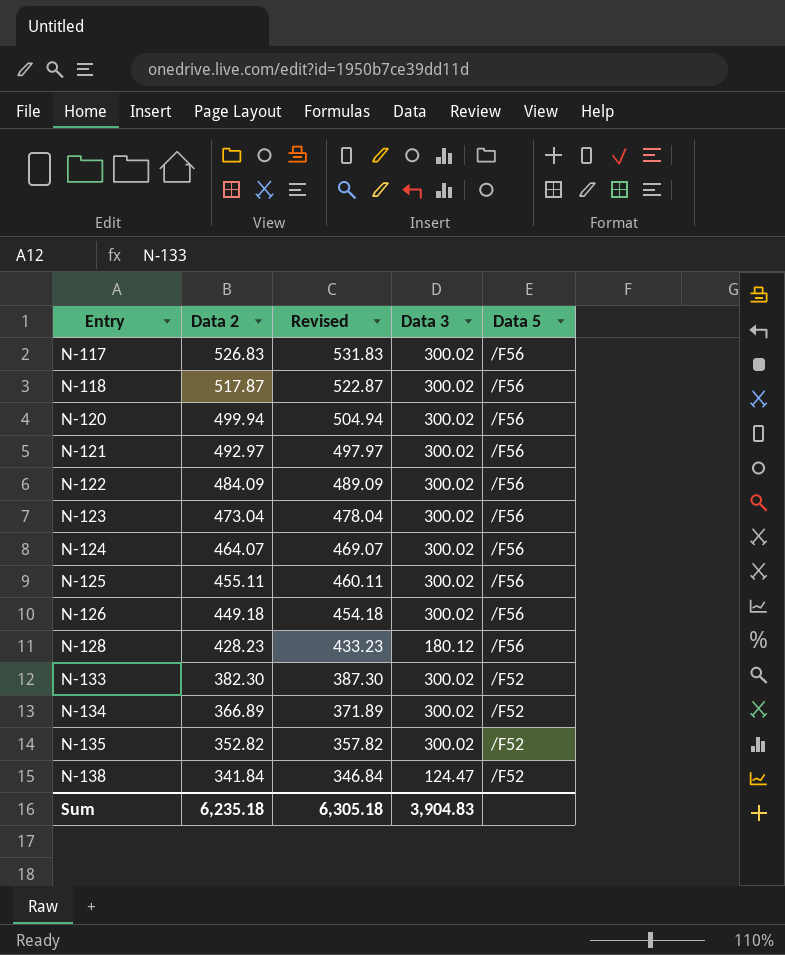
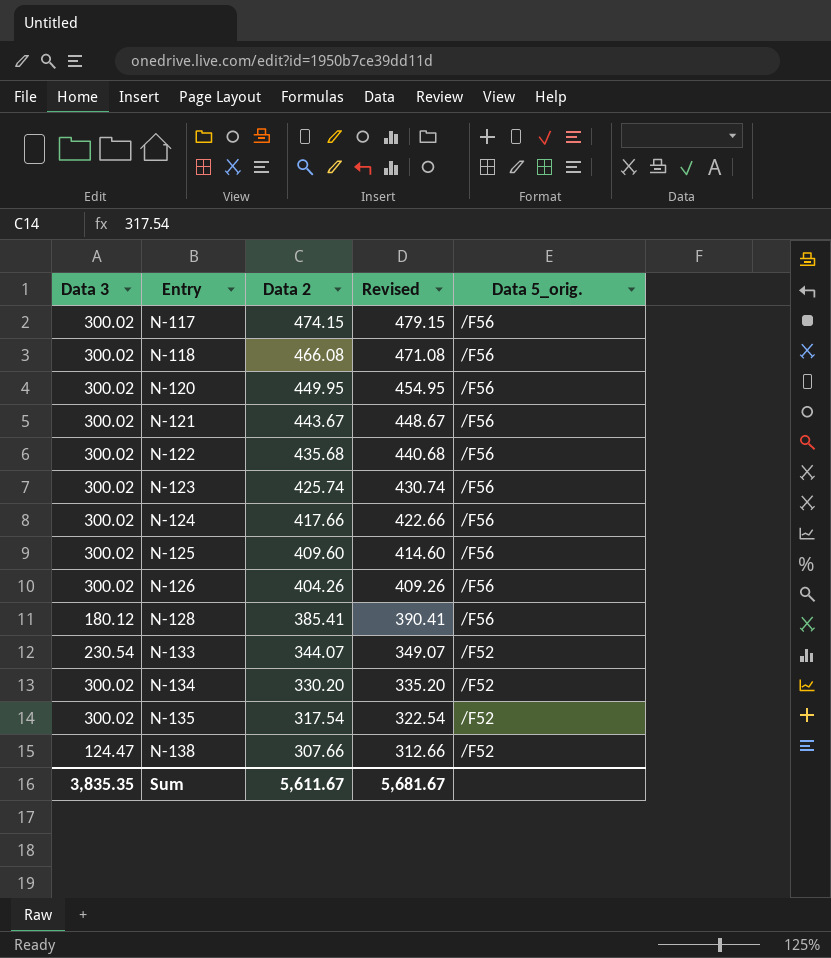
column Data 3 | position: 4 -> 1
column name: Data 5 -> Data 5_orig.
N-117 | Data 2: 526.83 -> 474.15
N-117 | Revised: 531.83 -> 479.15
N-118 | Data 2: 517.87 -> 466.08
N-118 | Revised: 522.87 -> 471.08
N-120 | Data 2: 499.94 -> 449.95
N-120 | Revised: 504.94 -> 454.95
N-121 | Data 2: 492.97 -> 443.67
N-121 | Revised: 497.97 -> 448.67
N-122 | Data 2: 484.09 -> 435.68
N-122 | Revised: 489.09 -> 440.68
N-123 | Data 2: 473.04 -> 425.74
N-123 | Revised: 478.04 -> 430.74
N-124 | Data 2: 464.07 -> 417.66
N-124 | Revised: 469.07 -> 422.66
N-125 | Data 2: 455.11 -> 409.60
N-125 | Revised: 460.11 -> 414.60
N-126 | Data 2: 449.18 -> 404.26
N-126 | Revised: 454.18 -> 409.26
N-128 | Data 2: 428.23 -> 385.41
N-128 | Revised: 433.23 -> 390.41
N-133 | Data 3: 300.02 -> 230.54
N-133 | Data 2: 382.30 -> 344.07
N-133 | Revised: 387.30 -> 349.07
N-134 | Data 2: 366.89 -> 330.20
N-134 | Revised: 371.89 -> 335.20
N-135 | Data 2: 352.82 -> 317.54
N-135 | Revised: 357.82 -> 322.54
N-138 | Data 2: 341.84 -> 307.66
N-138 | Revised: 346.84 -> 312.66
Sum | Data 3: 3,904.83 -> 3,835.35
Sum | Data 2: 6,235.18 -> 5,611.67
Sum | Revised: 6,305.18 -> 5,681.67

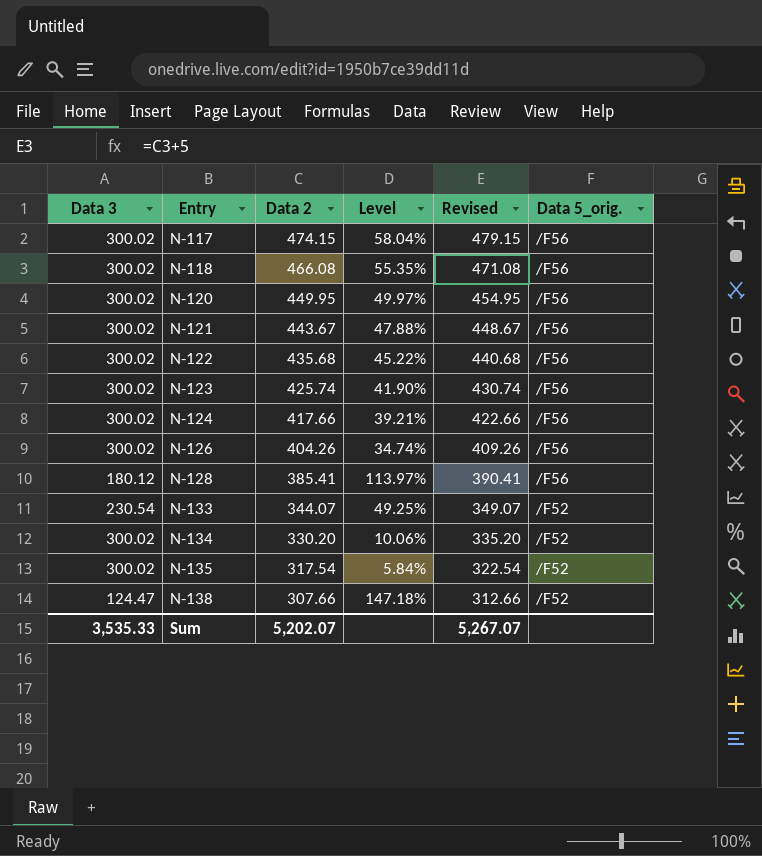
column Level | formula: none -> ([Data 2] - [Data 3]) / [Data 3]
row N-125: 300.02 | 409.60 | 414.60 | /F56 -> none
Sum | Data 3: 3,835.35 -> 3,535.33
Sum | Data 2: 5,611.67 -> 5,202.07
Sum | Revised: 5,681.67 -> 5,267.07

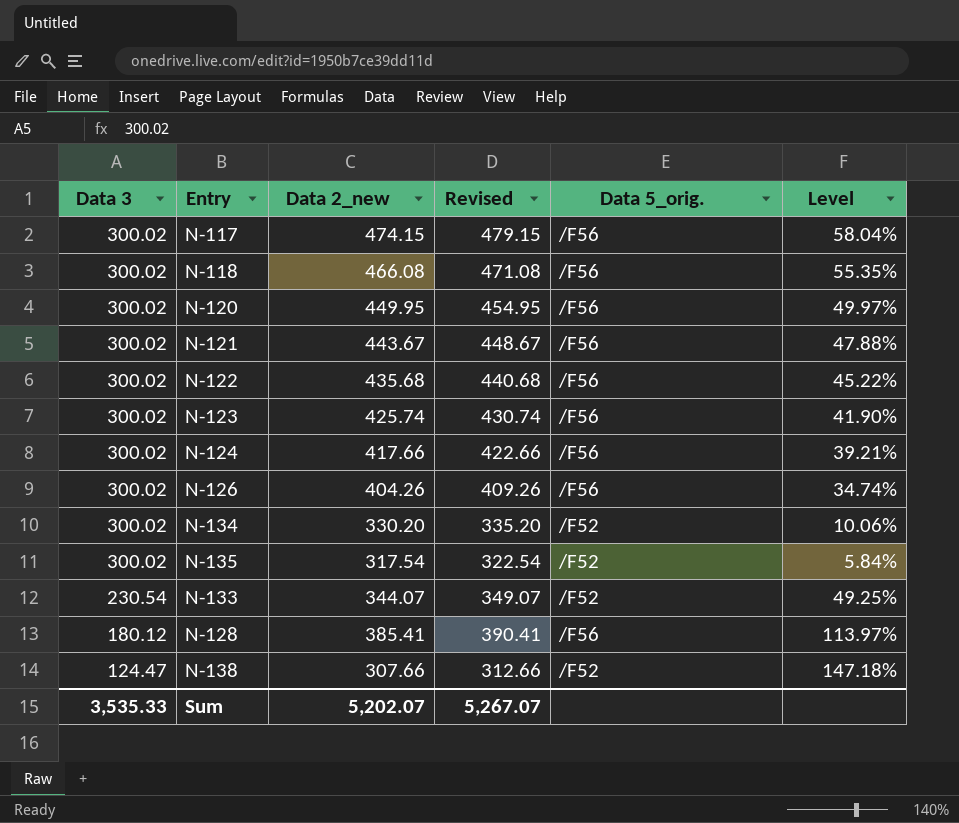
row order: Entry ascending -> Data 3 descending
column name: Data 2 -> Data 2_new
column Level | position: 4 -> 6

